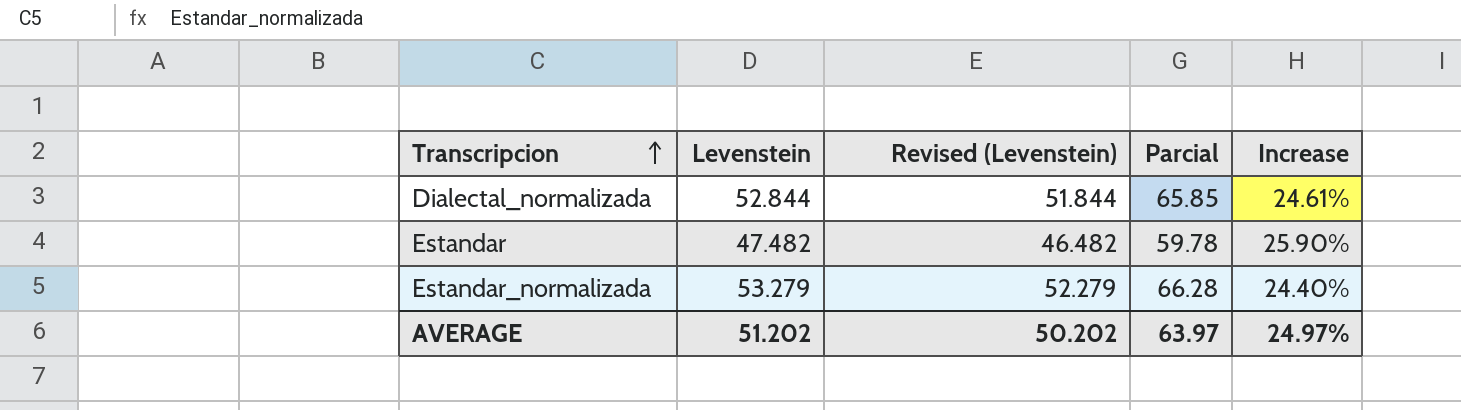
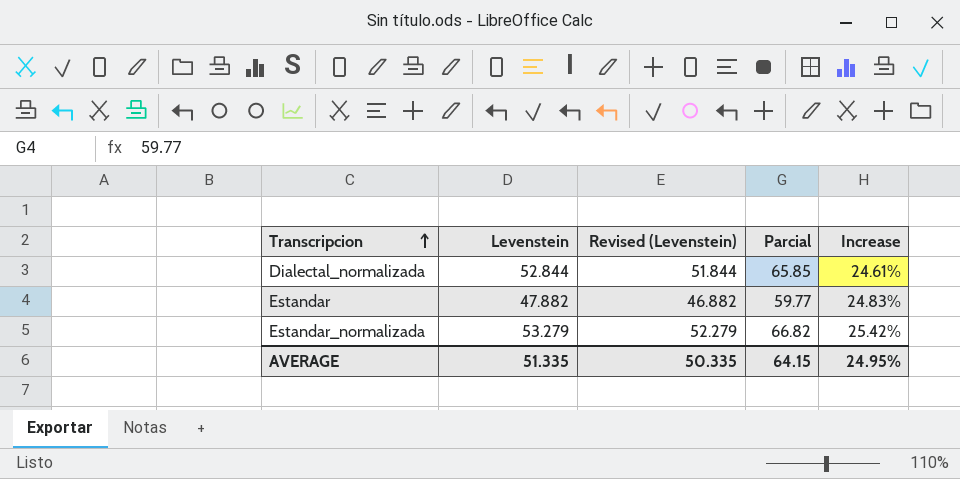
Estandar | Levenstein: 47.482 -> 47.882
Estandar | Revised (Levenstein): 46.482 -> 46.882
Estandar | Parcial: 59.78 -> 59.77
Estandar | Increase: 25.90% -> 24.83%
Estandar_normalizada | Parcial: 66.28 -> 66.82
Estandar_normalizada | Increase: 24.40% -> 25.42%
AVERAGE | Levenstein: 51.202 -> 51.335
AVERAGE | Revised (Levenstein): 50.202 -> 50.335
AVERAGE | Parcial: 63.97 -> 64.15
AVERAGE | Increase: 24.97% -> 24.95%

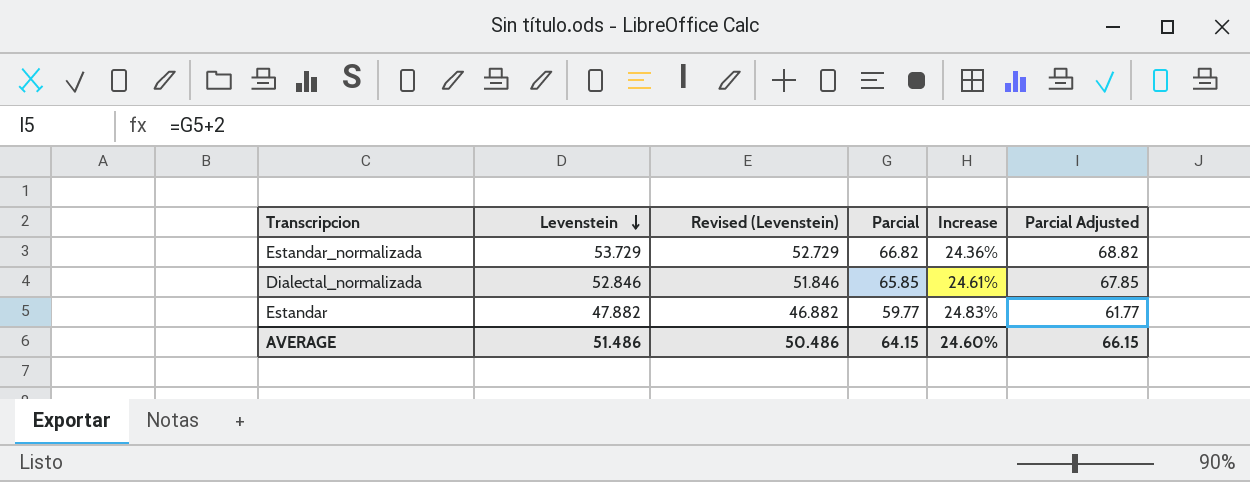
row order: Transcripcion ascending -> Levenstein descending
column Parcial Adjusted | formula: none -> [Parcial] + 2
Estandar_normalizada | Levenstein: 53.279 -> 53.729
Estandar_normalizada | Revised (Levenstein): 52.279 -> 52.729
Estandar_normalizada | Increase: 25.42% -> 24.36%
Dialectal_normalizada | Levenstein: 52.844 -> 52.846
Dialectal_normalizada | Revised (Levenstein): 51.844 -> 51.846
AVERAGE | Levenstein: 51.335 -> 51.486
AVERAGE | Revised (Levenstein): 50.335 -> 50.486
AVERAGE | Increase: 24.95% -> 24.60%

